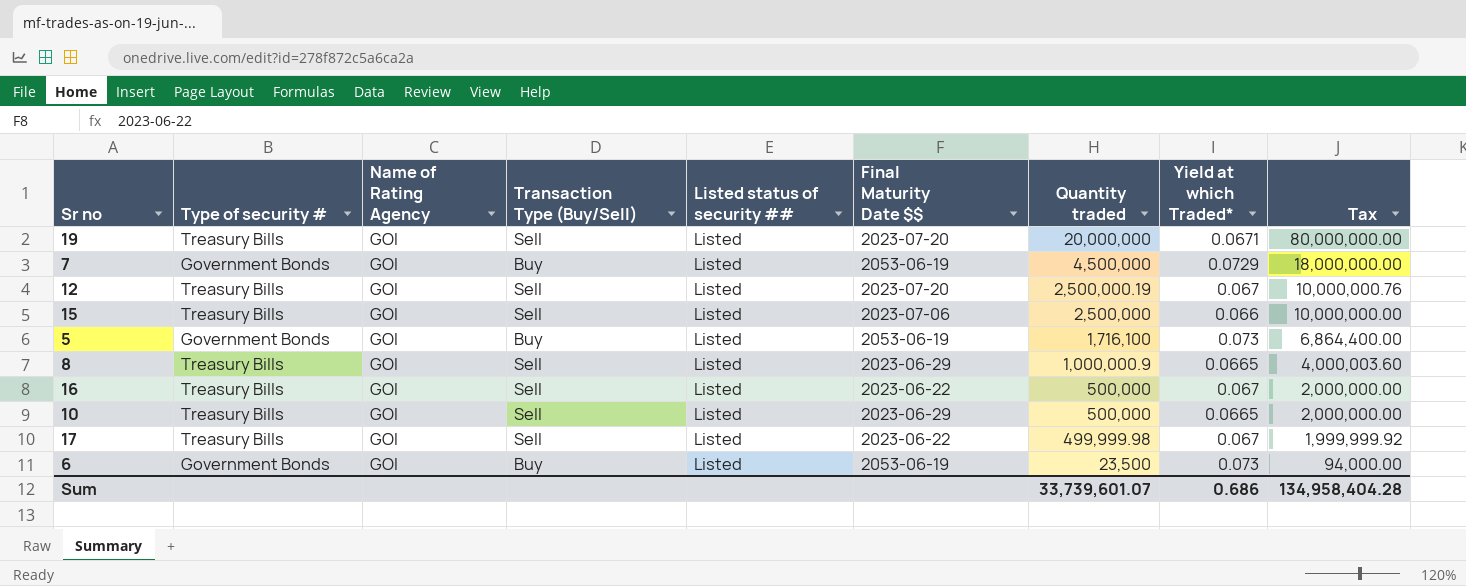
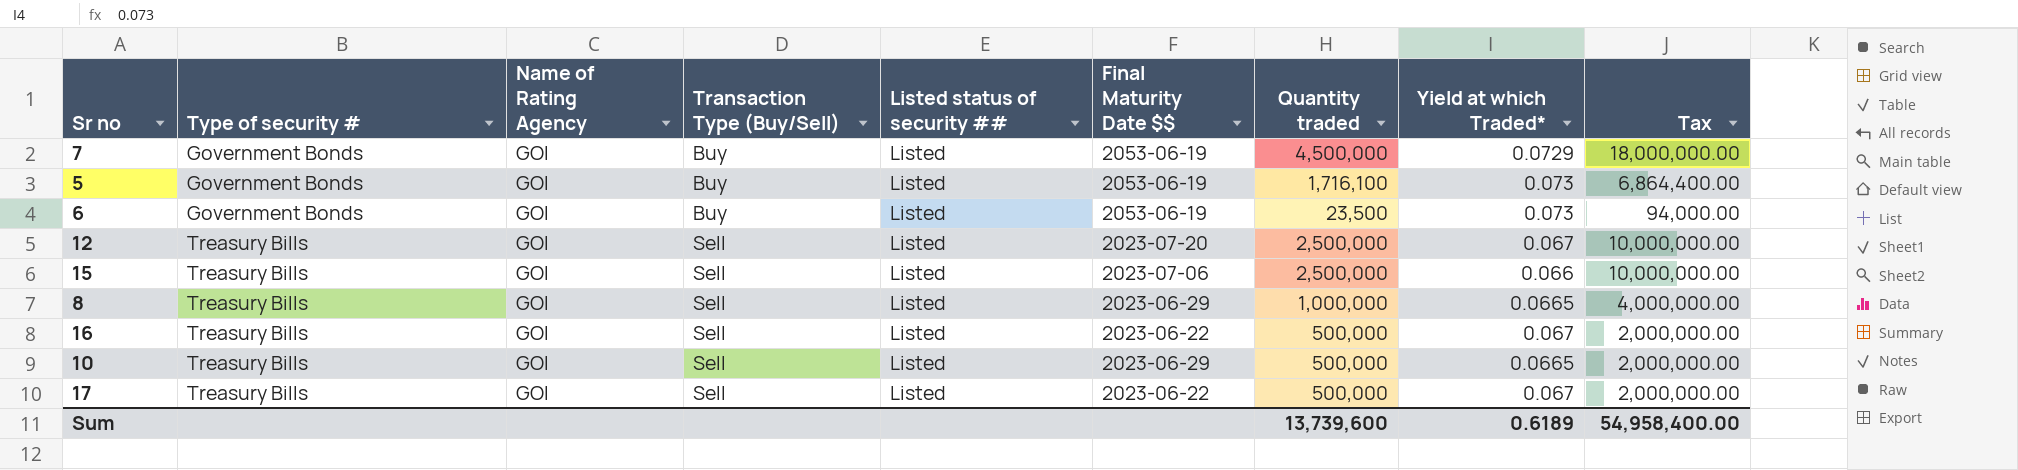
row order: Quantity traded descending -> Type of security # ascending
row 19: Treasury Bills | GOI | Sell | Listed | 2023-07-20 | 20,000,000 | 0.0671 | 80,000,000.00 -> none
12 | Quantity traded: 2,500,000.19 -> 2,500,000
12 | Tax: 10,000,000.76 -> 10,000,000.00
8 | Quantity traded: 1,000,000.9 -> 1,000,000
8 | Tax: 4,000,003.60 -> 4,000,000.00
17 | Quantity traded: 499,999.98 -> 500,000
17 | Tax: 1,999,999.92 -> 2,000,000.00
Sum | Quantity traded: 33,739,601.07 -> 13,739,600
Sum | Yield at which Traded*: 0.686 -> 0.6189
Sum | Tax: 134,958,404.28 -> 54,958,400.00

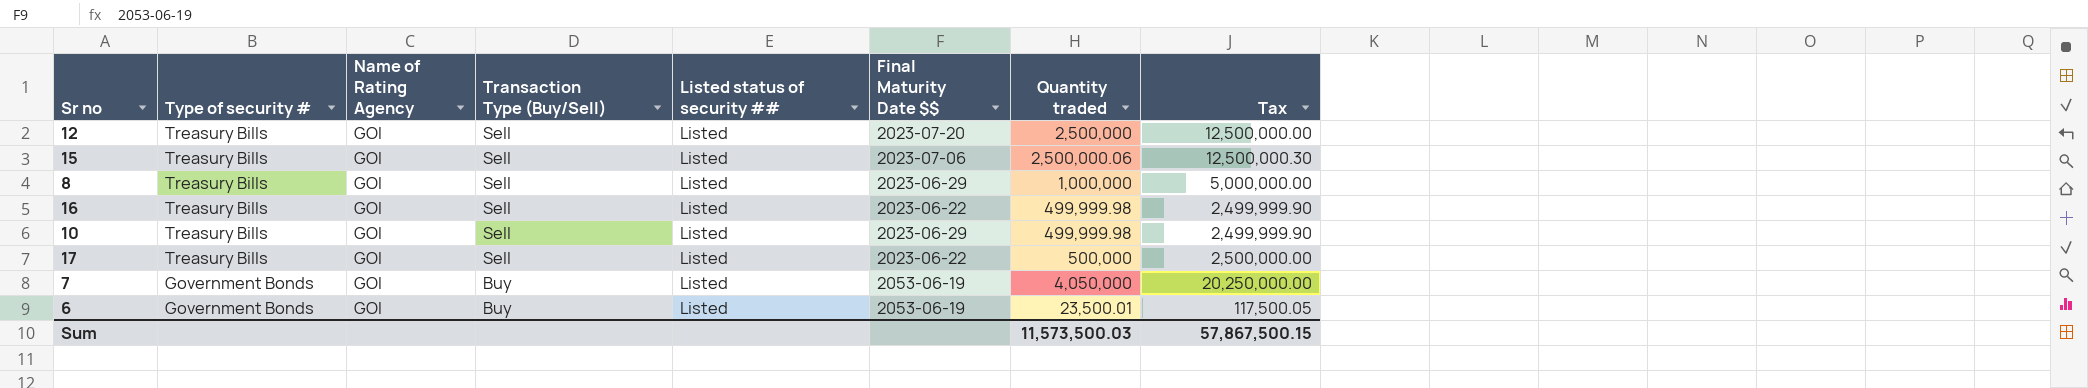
row order: Type of security # ascending -> Type of security # descending
column Yield at which Traded* | position: 8 -> none
column Tax | formula: [Quantity traded] * 4 -> [Quantity traded] * 5
row 5: Government Bonds | GOI | Buy | Listed | 2053-06-19 | 1,716,100 | 0.073 | 6,864,400.00 -> none
15 | Quantity traded: 2,500,000 -> 2,500,000.06
16 | Quantity traded: 500,000 -> 499,999.98
10 | Quantity traded: 500,000 -> 499,999.98
7 | Quantity traded: 4,500,000 -> 4,050,000
6 | Quantity traded: 23,500 -> 23,500.01
Sum | Quantity traded: 13,739,600 -> 11,573,500.03
Sum | Tax: 54,958,400.00 -> 57,867,500.15

